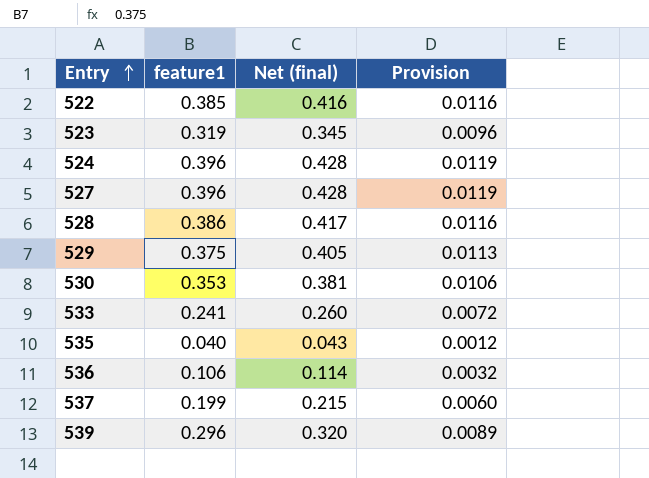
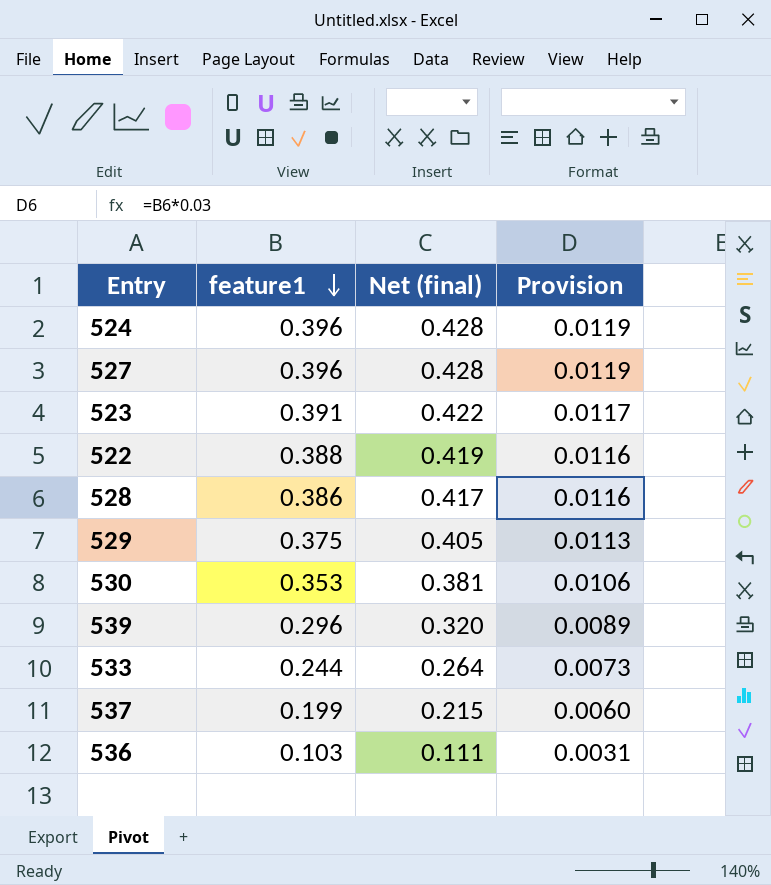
row order: Entry ascending -> feature1 descending
row 535: 0.040 | 0.043 | 0.0012 -> none
523 | feature1: 0.319 -> 0.391
523 | Net (final): 0.345 -> 0.422
523 | Provision: 0.0096 -> 0.0117
522 | feature1: 0.385 -> 0.388
522 | Net (final): 0.416 -> 0.419
533 | feature1: 0.241 -> 0.244
533 | Net (final): 0.260 -> 0.264
533 | Provision: 0.0072 -> 0.0073
536 | feature1: 0.106 -> 0.103
536 | Net (final): 0.114 -> 0.111
536 | Provision: 0.0032 -> 0.0031

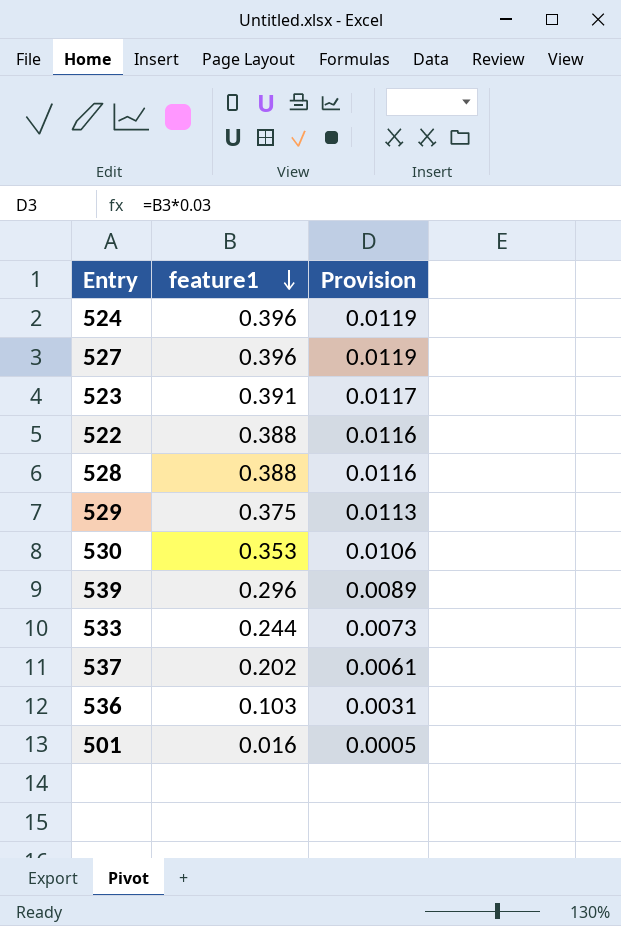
column Net (final) | formula: [feature1] * 1.08 -> none
528 | feature1: 0.386 -> 0.388
537 | feature1: 0.199 -> 0.202
537 | Provision: 0.0060 -> 0.0061
row 501: none -> 0.016 | 0.0005

